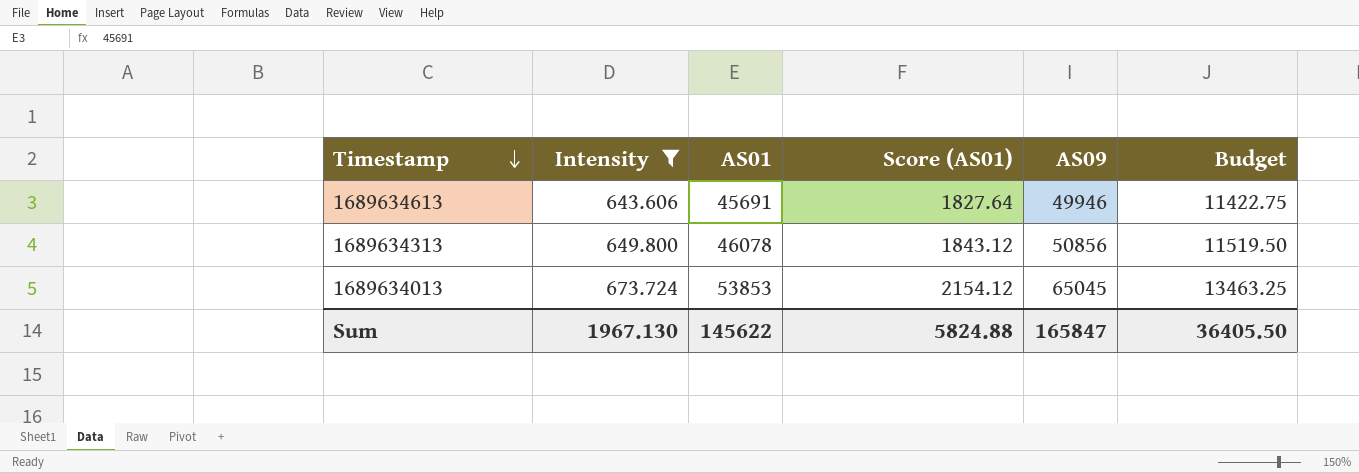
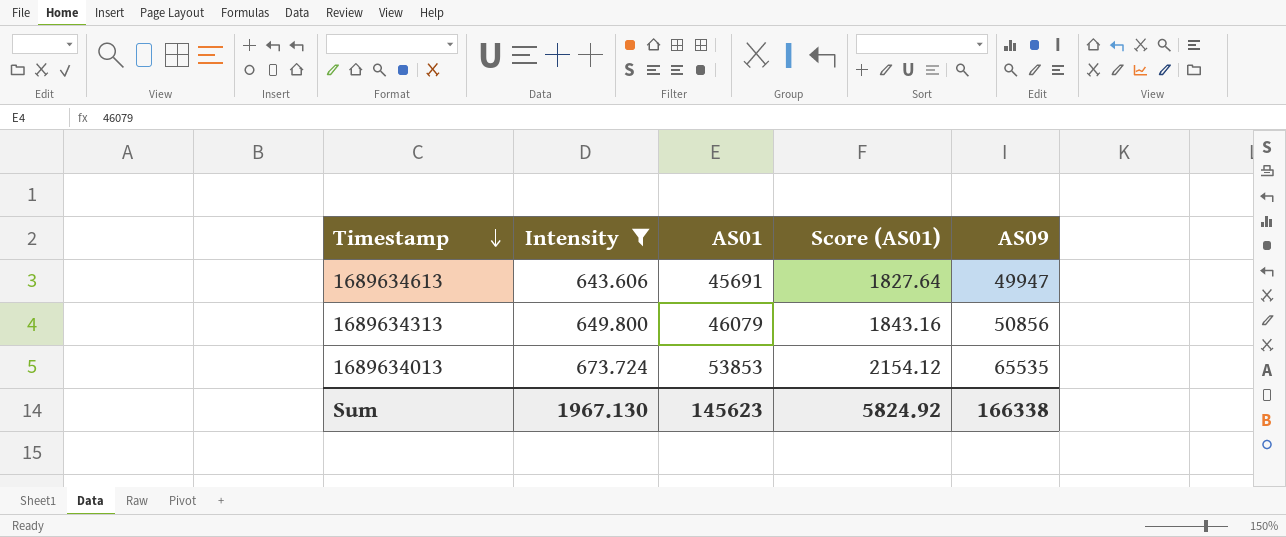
column Budget | formula: [AS01] * 0.25 -> none
1689634613 | AS09: 49946 -> 49947
1689634313 | AS01: 46078 -> 46079
1689634313 | Score (AS01): 1843.12 -> 1843.16
1689634013 | AS09: 65045 -> 65535
Sum | AS01: 145622 -> 145623
Sum | Score (AS01): 5824.88 -> 5824.92
Sum | AS09: 165847 -> 166338

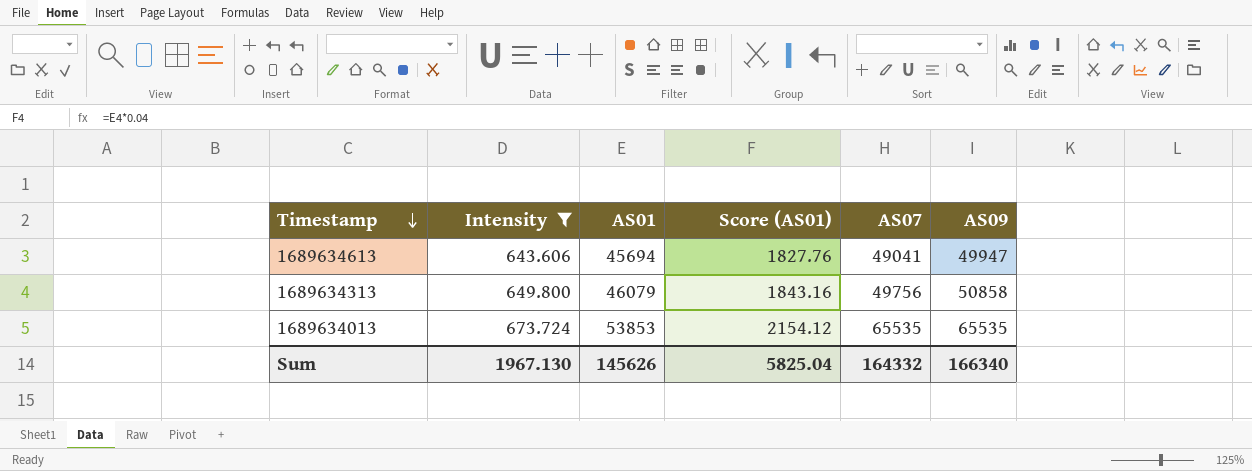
column AS07 | position: none -> 5
1689634613 | AS01: 45691 -> 45694
1689634613 | Score (AS01): 1827.64 -> 1827.76
1689634313 | AS09: 50856 -> 50858
Sum | AS01: 145623 -> 145626
Sum | Score (AS01): 5824.92 -> 5825.04
Sum | AS09: 166338 -> 166340

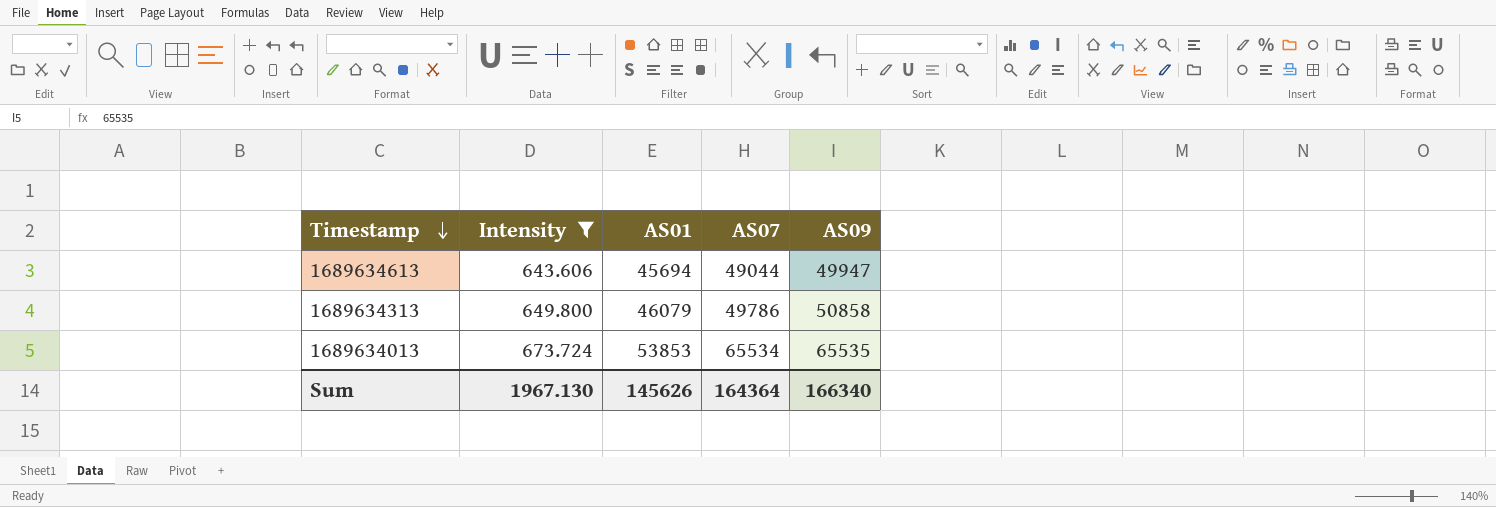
column Score (AS01) | formula: [AS01] * 0.04 -> none
1689634613 | AS07: 49041 -> 49044
1689634313 | AS07: 49756 -> 49786
1689634013 | AS07: 65535 -> 65534
Sum | AS07: 164332 -> 164364

